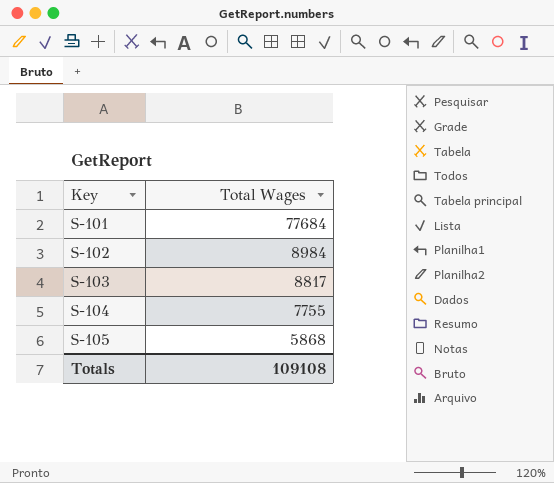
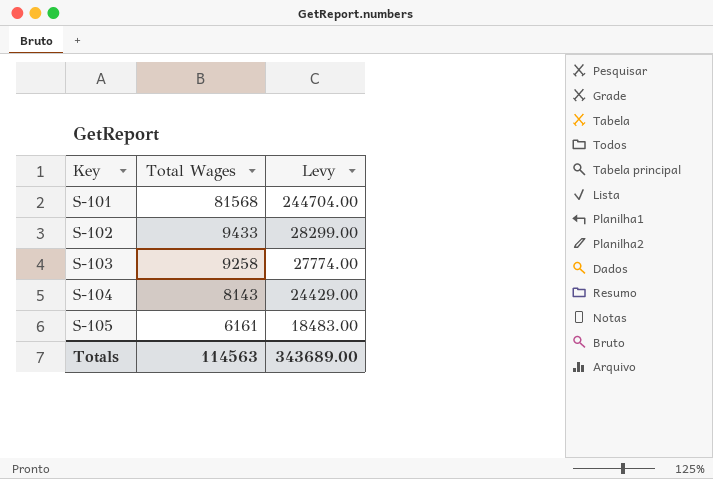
column Levy | formula: none -> [Total Wages] * 3
S-101 | Total Wages: 77684 -> 81568
S-102 | Total Wages: 8984 -> 9433
S-103 | Total Wages: 8817 -> 9258
S-104 | Total Wages: 7755 -> 8143
S-105 | Total Wages: 5868 -> 6161
Totals | Total Wages: 109108 -> 114563

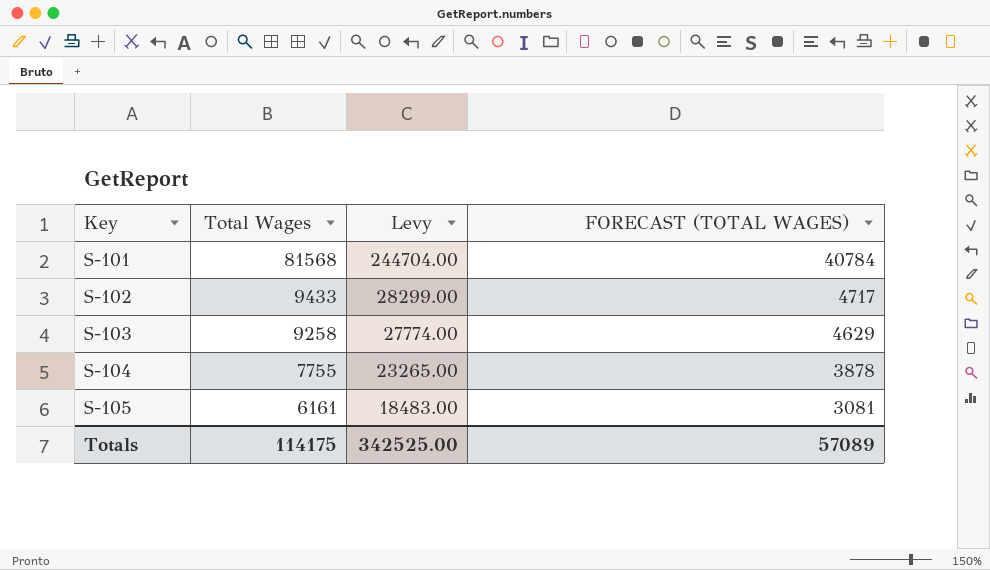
column FORECAST (TOTAL WAGES) | formula: none -> [Total Wages] * 0.5
S-104 | Total Wages: 8143 -> 7755
S-104 | Levy: 24429.00 -> 23265.00
Totals | Total Wages: 114563 -> 114175
Totals | Levy: 343689.00 -> 342525.00

